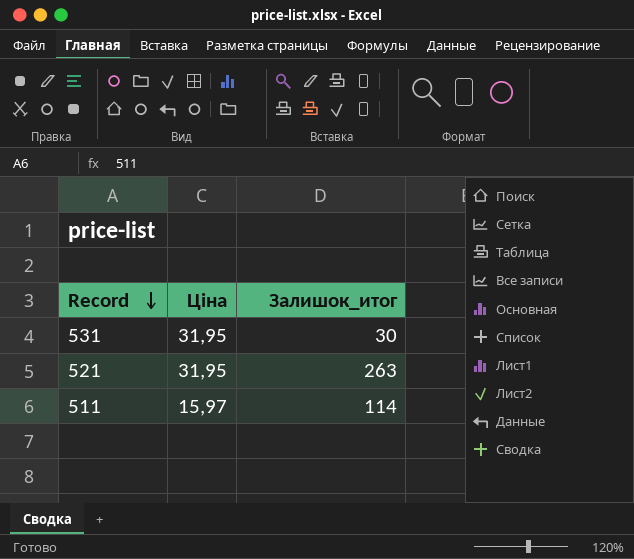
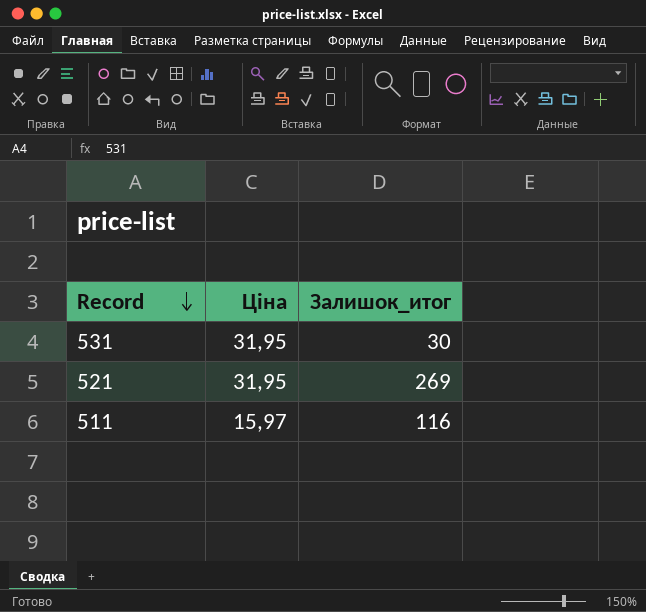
521 | Залишок_итог: 263 -> 269
511 | Залишок_итог: 114 -> 116

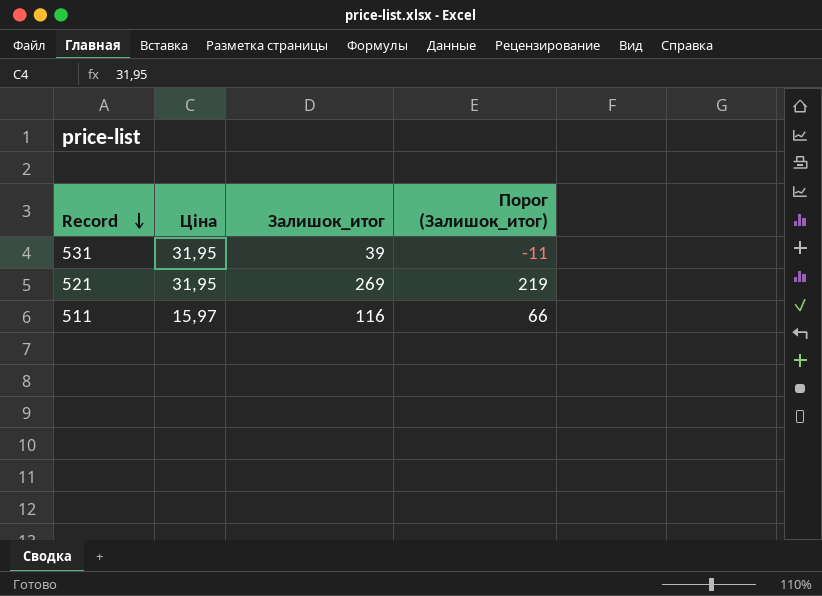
column Порог (Залишок_итог) | formula: none -> [Залишок_итог] - 50
531 | Залишок_итог: 30 -> 39

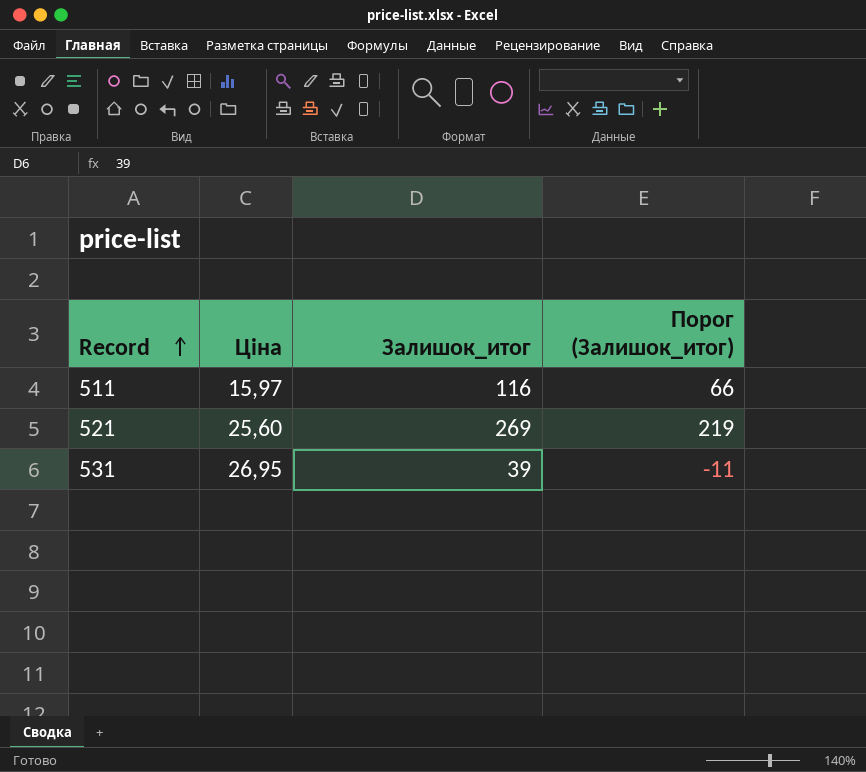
row order: Record descending -> Record ascending
521 | Ціна: 31,95 -> 25,60
531 | Ціна: 31,95 -> 26,95

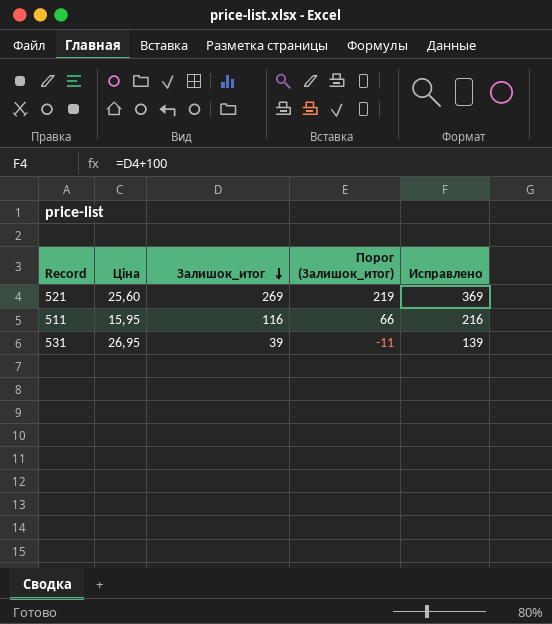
row order: Record ascending -> Залишок_итог descending
column Исправлено | formula: none -> [Залишок_итог] + 100
511 | Ціна: 15,97 -> 15,95

